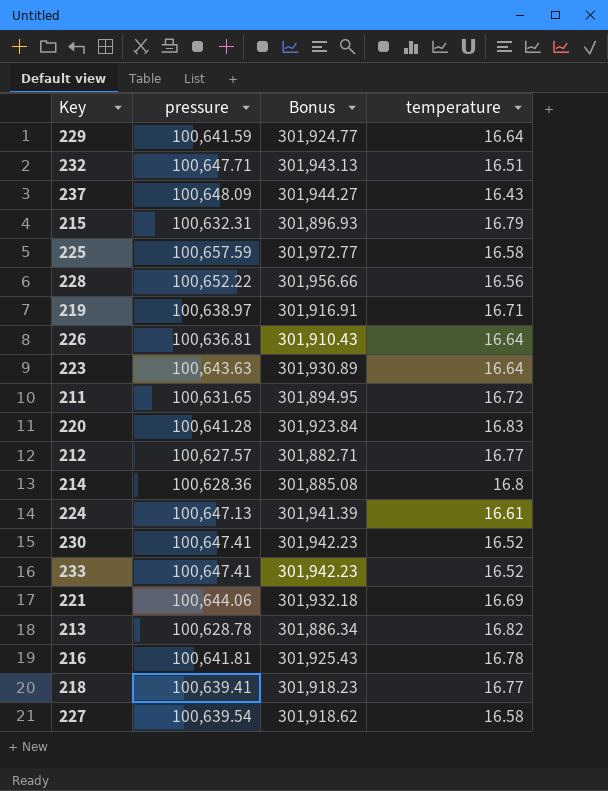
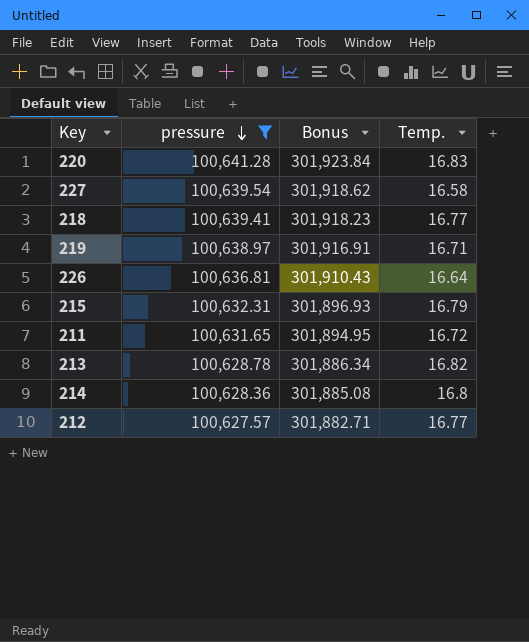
filter: none -> pressure <= 100,641.28
row order: none -> pressure descending
column name: temperature -> Temp.

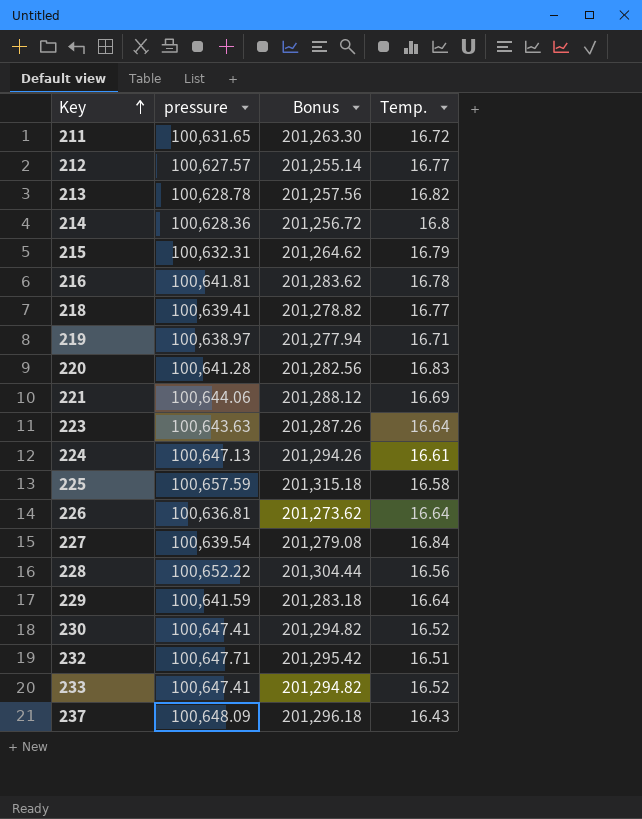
filter: pressure <= 100,641.28 -> none
row order: pressure descending -> Key ascending
column Bonus | formula: [pressure] * 3 -> [pressure] * 2
227 | Temp.: 16.58 -> 16.84

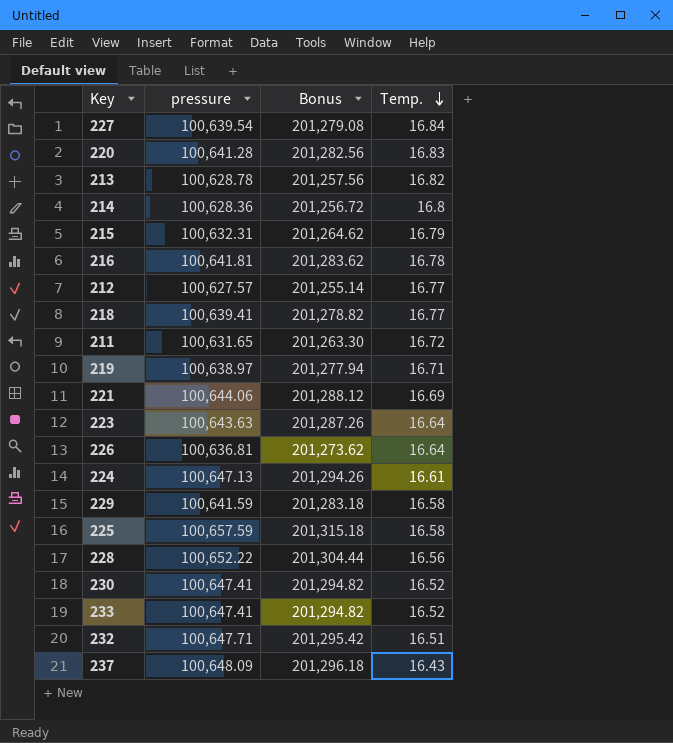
row order: Key ascending -> Temp. descending
229 | Temp.: 16.64 -> 16.58

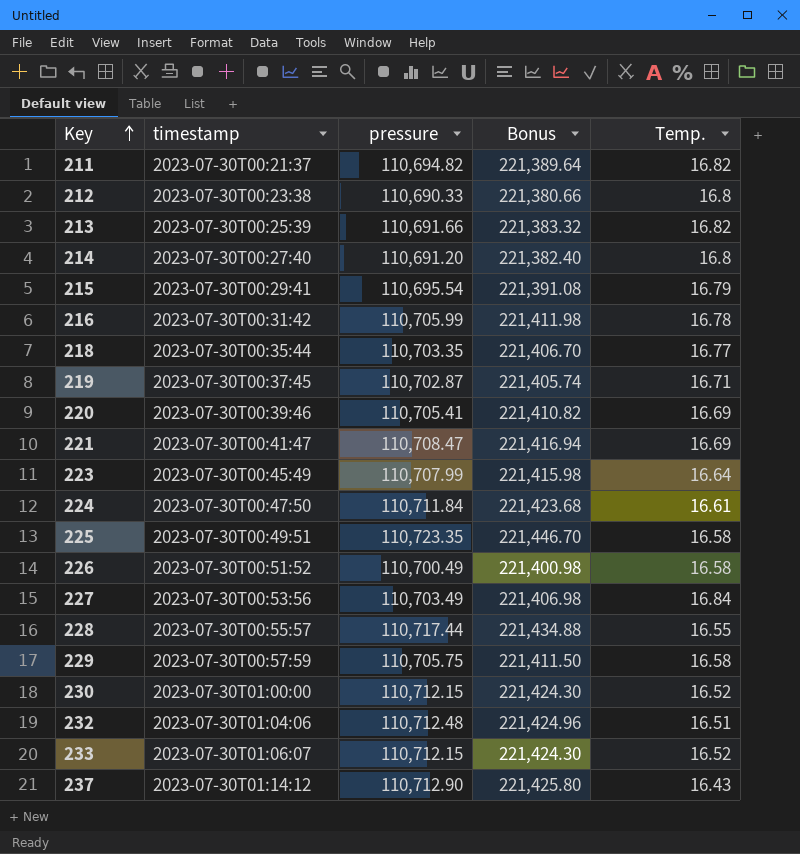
row order: Temp. descending -> Key ascending
column timestamp | position: none -> 2
211 | pressure: 100,631.65 -> 110,694.82
211 | Bonus: 201,263.30 -> 221,389.64
211 | Temp.: 16.72 -> 16.82
212 | pressure: 100,627.57 -> 110,690.33
212 | Bonus: 201,255.14 -> 221,380.66
212 | Temp.: 16.77 -> 16.8
213 | pressure: 100,628.78 -> 110,691.66
213 | Bonus: 201,257.56 -> 221,383.32
214 | pressure: 100,628.36 -> 110,691.20
214 | Bonus: 201,256.72 -> 221,382.40
215 | pressure: 100,632.31 -> 110,695.54
215 | Bonus: 201,264.62 -> 221,391.08
216 | pressure: 100,641.81 -> 110,705.99
216 | Bonus: 201,283.62 -> 221,411.98
218 | pressure: 100,639.41 -> 110,703.35
218 | Bonus: 201,278.82 -> 221,406.70
219 | pressure: 100,638.97 -> 110,702.87
219 | Bonus: 201,277.94 -> 221,405.74
220 | pressure: 100,641.28 -> 110,705.41
220 | Bonus: 201,282.56 -> 221,410.82
220 | Temp.: 16.83 -> 16.69
221 | pressure: 100,644.06 -> 110,708.47
221 | Bonus: 201,288.12 -> 221,416.94
223 | pressure: 100,643.63 -> 110,707.99
223 | Bonus: 201,287.26 -> 221,415.98
224 | pressure: 100,647.13 -> 110,711.84
224 | Bonus: 201,294.26 -> 221,423.68
225 | pressure: 100,657.59 -> 110,723.35
225 | Bonus: 201,315.18 -> 221,446.70
226 | pressure: 100,636.81 -> 110,700.49
226 | Bonus: 201,273.62 -> 221,400.98
226 | Temp.: 16.64 -> 16.58
227 | pressure: 100,639.54 -> 110,703.49
227 | Bonus: 201,279.08 -> 221,406.98
228 | pressure: 100,652.22 -> 110,717.44
228 | Bonus: 201,304.44 -> 221,434.88
228 | Temp.: 16.56 -> 16.55
229 | pressure: 100,641.59 -> 110,705.75
229 | Bonus: 201,283.18 -> 221,411.50
230 | pressure: 100,647.41 -> 110,712.15
230 | Bonus: 201,294.82 -> 221,424.30
232 | pressure: 100,647.71 -> 110,712.48
232 | Bonus: 201,295.42 -> 221,424.96
233 | pressure: 100,647.41 -> 110,712.15
233 | Bonus: 201,294.82 -> 221,424.30
237 | pressure: 100,648.09 -> 110,712.90
237 | Bonus: 201,296.18 -> 221,425.80

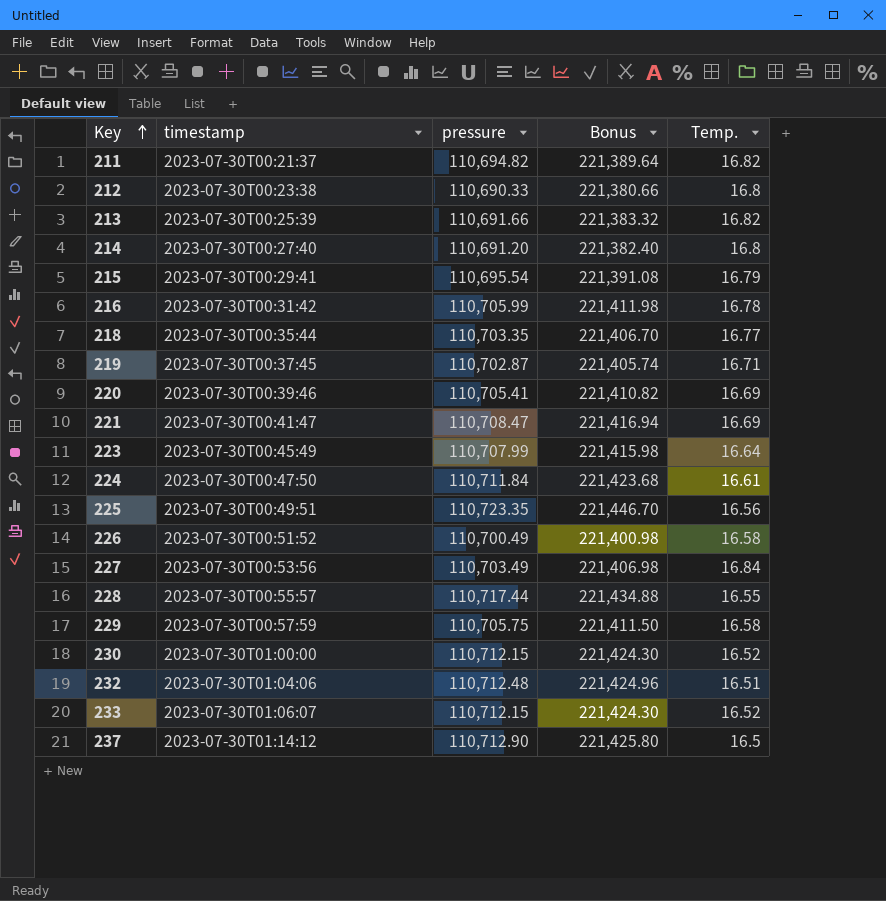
225 | Temp.: 16.58 -> 16.56
237 | Temp.: 16.43 -> 16.5

